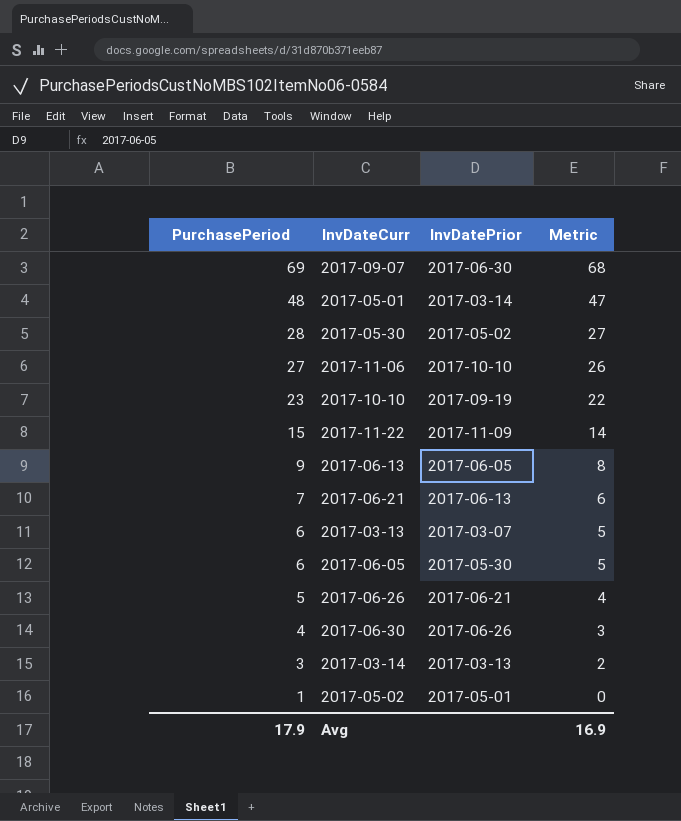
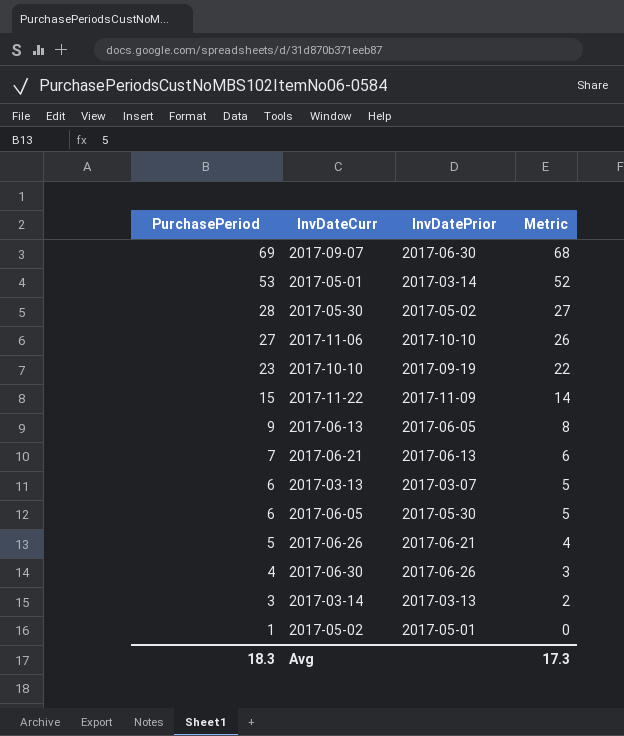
2017-05-01 | PurchasePeriod: 48 -> 53
2017-05-01 | Metric: 47 -> 52
Avg | PurchasePeriod: 17.9 -> 18.3
Avg | Metric: 16.9 -> 17.3

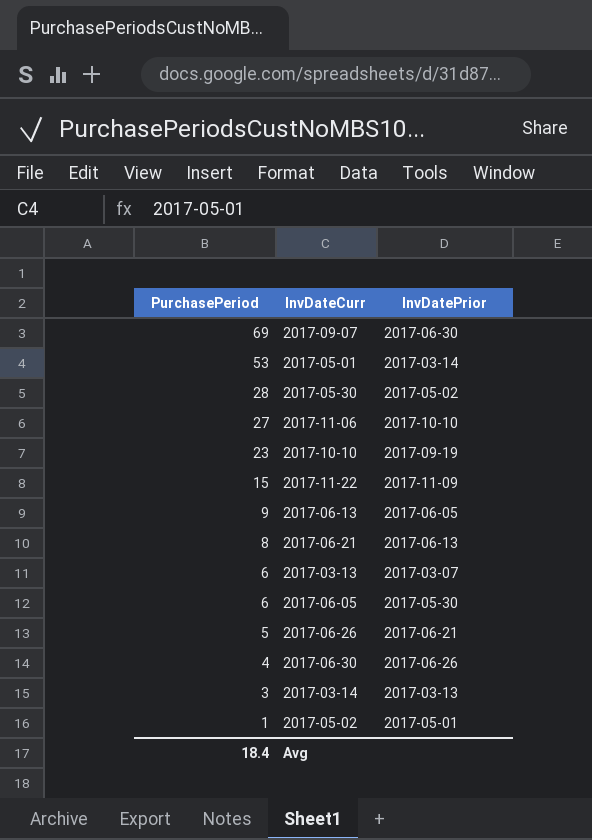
column Metric | formula: [PurchasePeriod] - 1 -> none
2017-06-21 | PurchasePeriod: 7 -> 8
Avg | PurchasePeriod: 18.3 -> 18.4

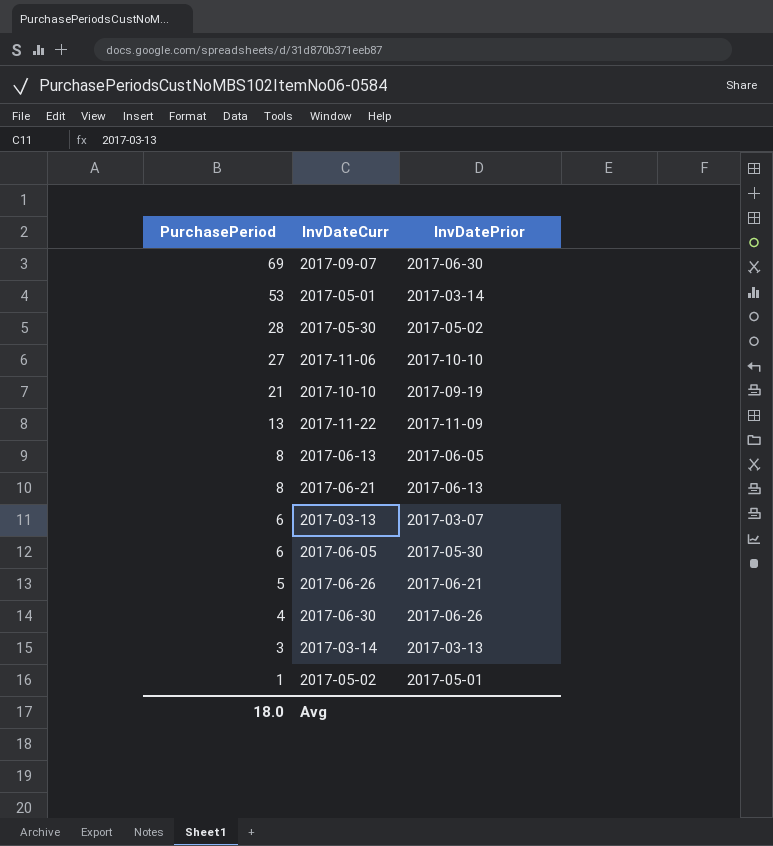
2017-10-10 | PurchasePeriod: 23 -> 21
2017-11-22 | PurchasePeriod: 15 -> 13
2017-06-13 | PurchasePeriod: 9 -> 8
Avg | PurchasePeriod: 18.4 -> 18.0

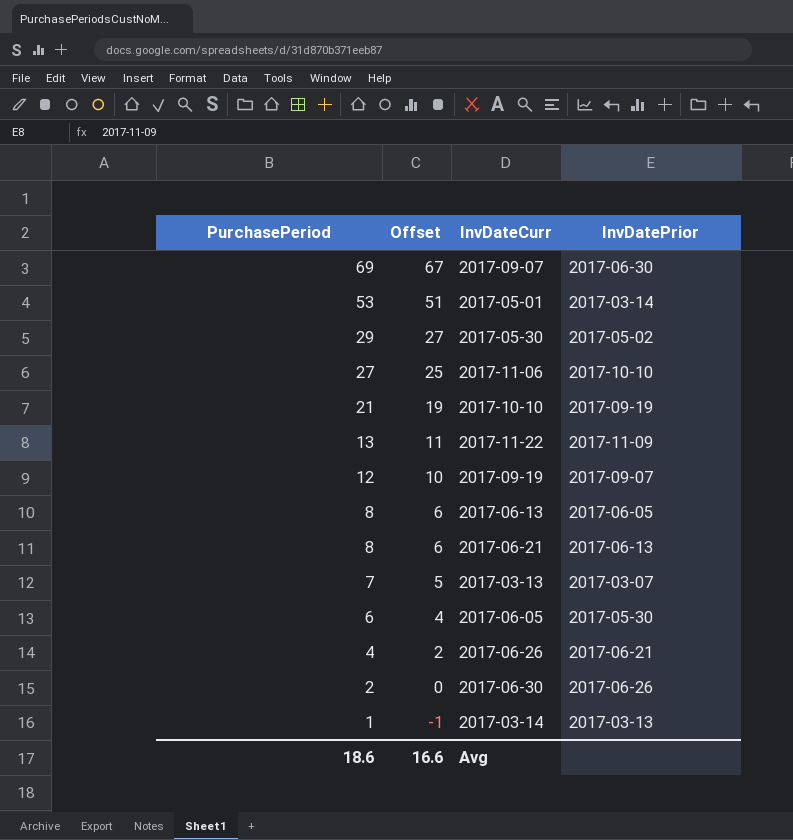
column Offset | formula: none -> [PurchasePeriod] - 2
row 2017-05-02: 1 | 2017-05-01 -> none
2017-05-30 | PurchasePeriod: 28 -> 29
row 2017-09-19: none -> 12 | 10 | 2017-09-07
2017-03-13 | PurchasePeriod: 6 -> 7
2017-06-26 | PurchasePeriod: 5 -> 4
2017-06-30 | PurchasePeriod: 4 -> 2
2017-03-14 | PurchasePeriod: 3 -> 1
Avg | PurchasePeriod: 18.0 -> 18.6

